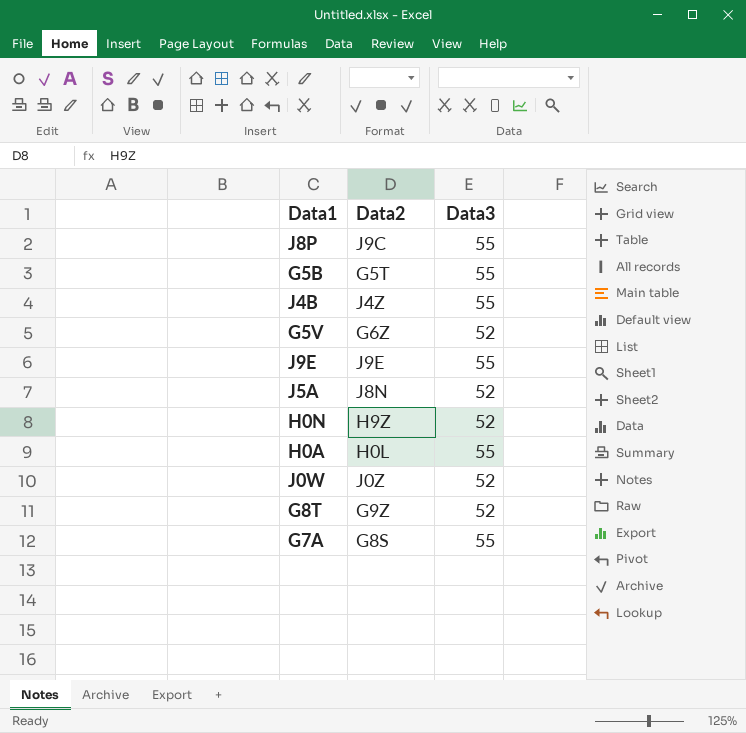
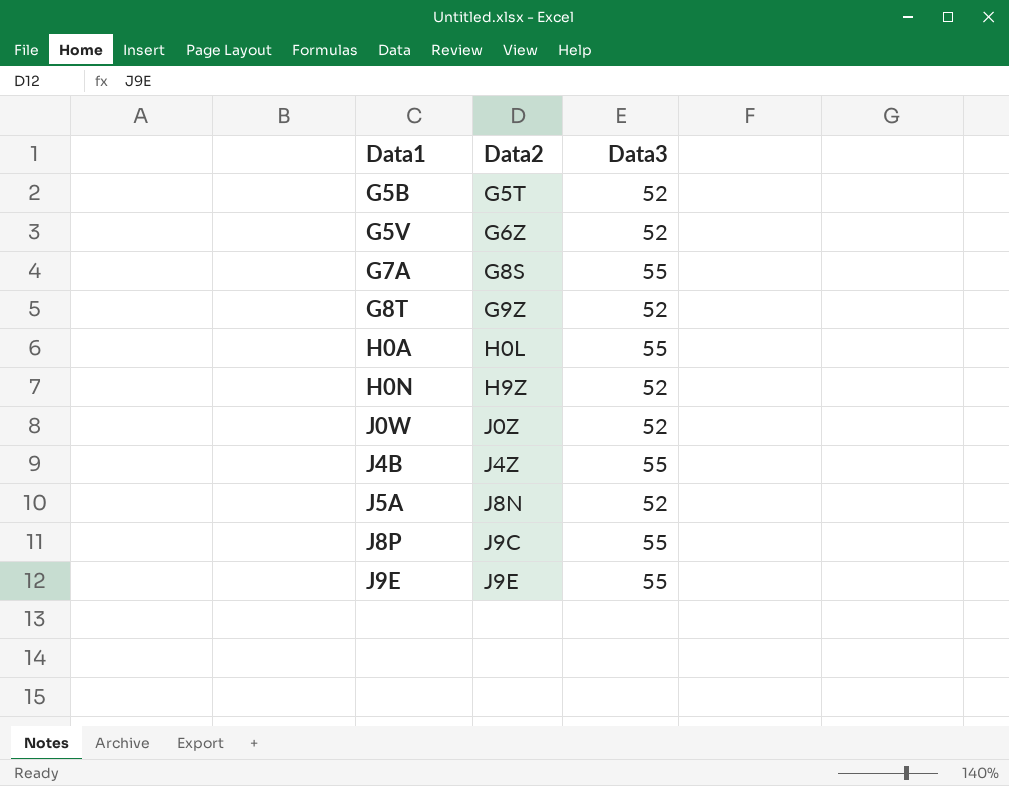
row order: none -> Data1 ascending
G5B | Data3: 55 -> 52

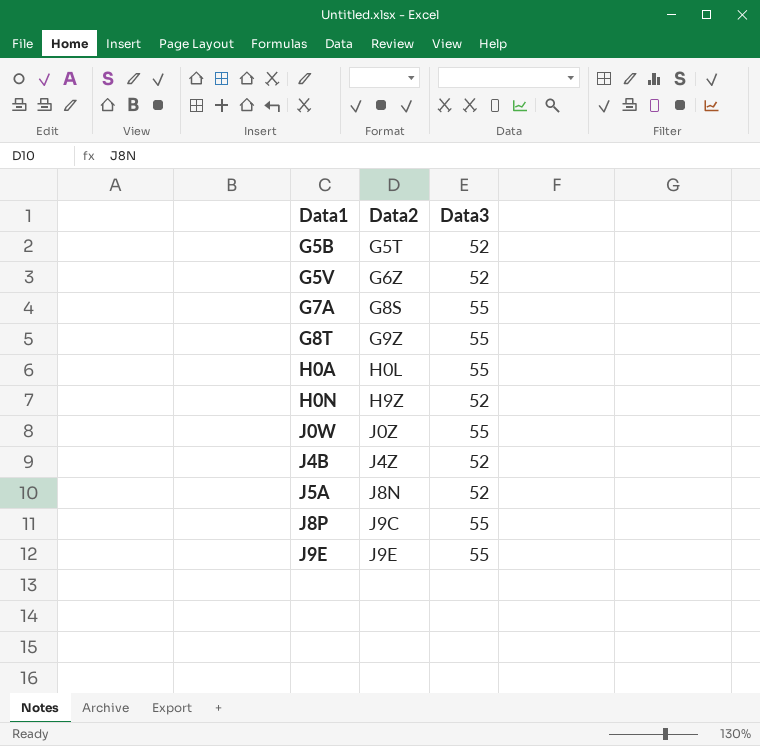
G8T | Data3: 52 -> 55
J0W | Data3: 52 -> 55
J4B | Data3: 55 -> 52

